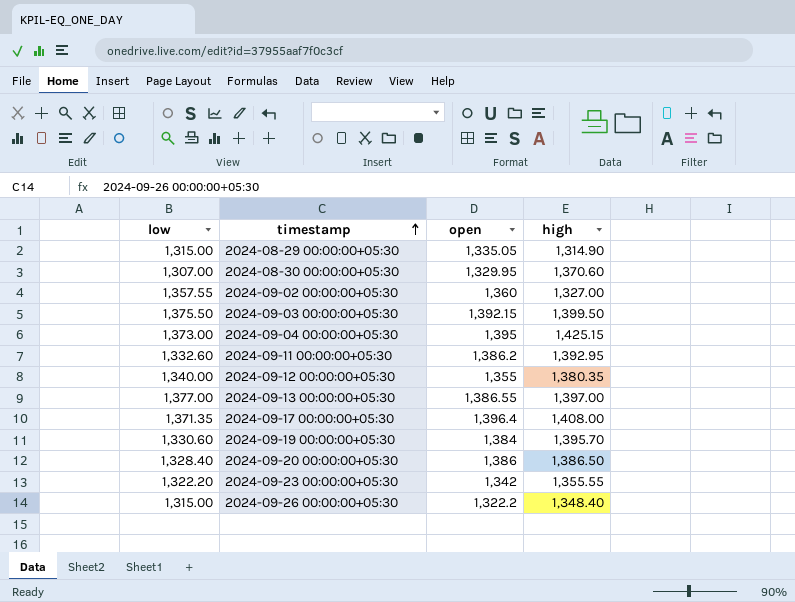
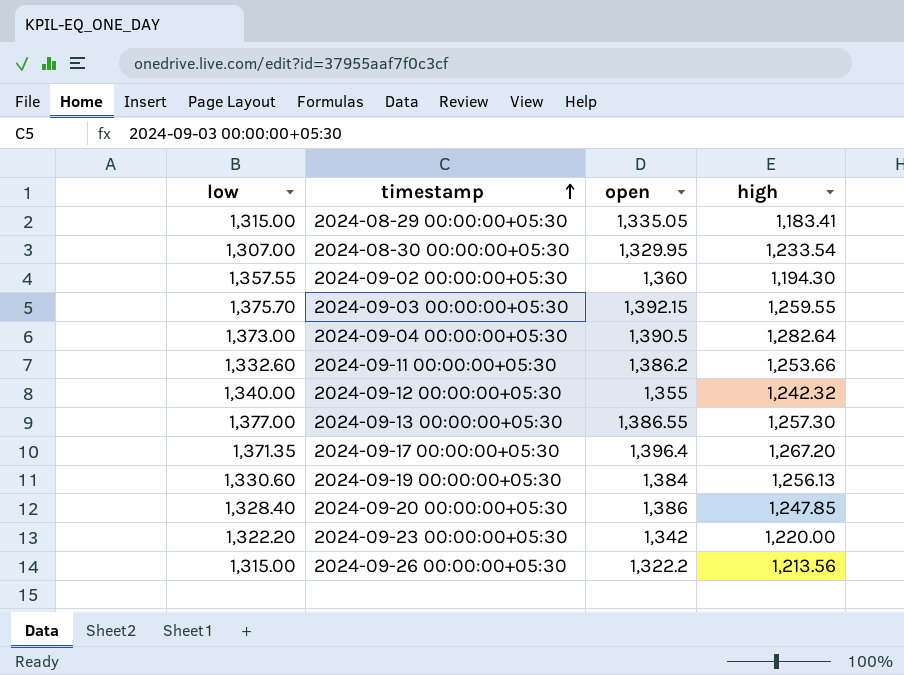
2024-08-29 00:00:00+05:30 | high: 1,314.90 -> 1,183.41
2024-08-30 00:00:00+05:30 | high: 1,370.60 -> 1,233.54
2024-09-02 00:00:00+05:30 | high: 1,327.00 -> 1,194.30
2024-09-03 00:00:00+05:30 | low: 1,375.50 -> 1,375.70
2024-09-03 00:00:00+05:30 | high: 1,399.50 -> 1,259.55
2024-09-04 00:00:00+05:30 | open: 1,395 -> 1,390.5
2024-09-04 00:00:00+05:30 | high: 1,425.15 -> 1,282.64
2024-09-11 00:00:00+05:30 | high: 1,392.95 -> 1,253.66
2024-09-12 00:00:00+05:30 | high: 1,380.35 -> 1,242.32
2024-09-13 00:00:00+05:30 | high: 1,397.00 -> 1,257.30
2024-09-17 00:00:00+05:30 | high: 1,408.00 -> 1,267.20
2024-09-19 00:00:00+05:30 | high: 1,395.70 -> 1,256.13
2024-09-20 00:00:00+05:30 | high: 1,386.50 -> 1,247.85
2024-09-23 00:00:00+05:30 | high: 1,355.55 -> 1,220.00
2024-09-26 00:00:00+05:30 | high: 1,348.40 -> 1,213.56

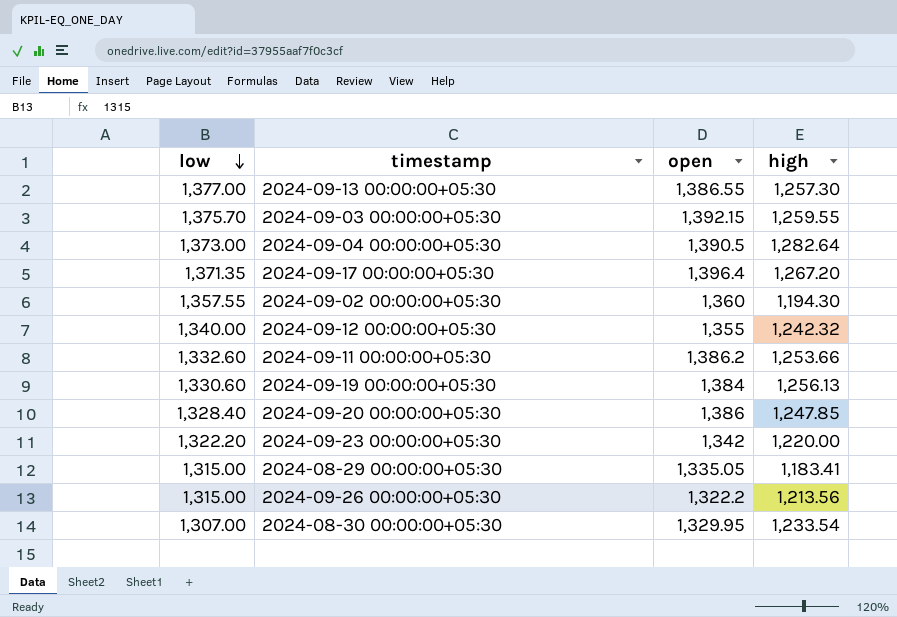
row order: timestamp ascending -> low descending

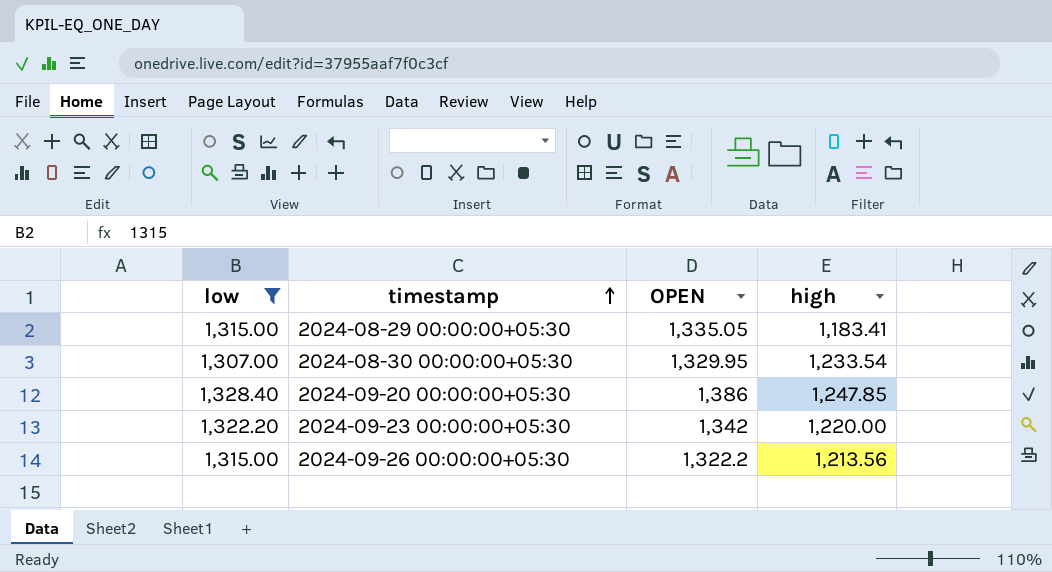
filter: none -> low <= 1,328.40
row order: low descending -> timestamp ascending
column name: open -> OPEN

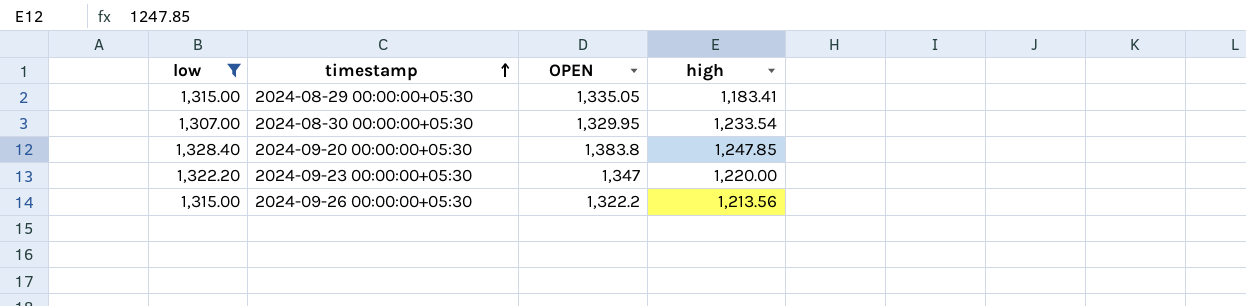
2024-09-20 00:00:00+05:30 | OPEN: 1,386 -> 1,383.8
2024-09-23 00:00:00+05:30 | OPEN: 1,342 -> 1,347

